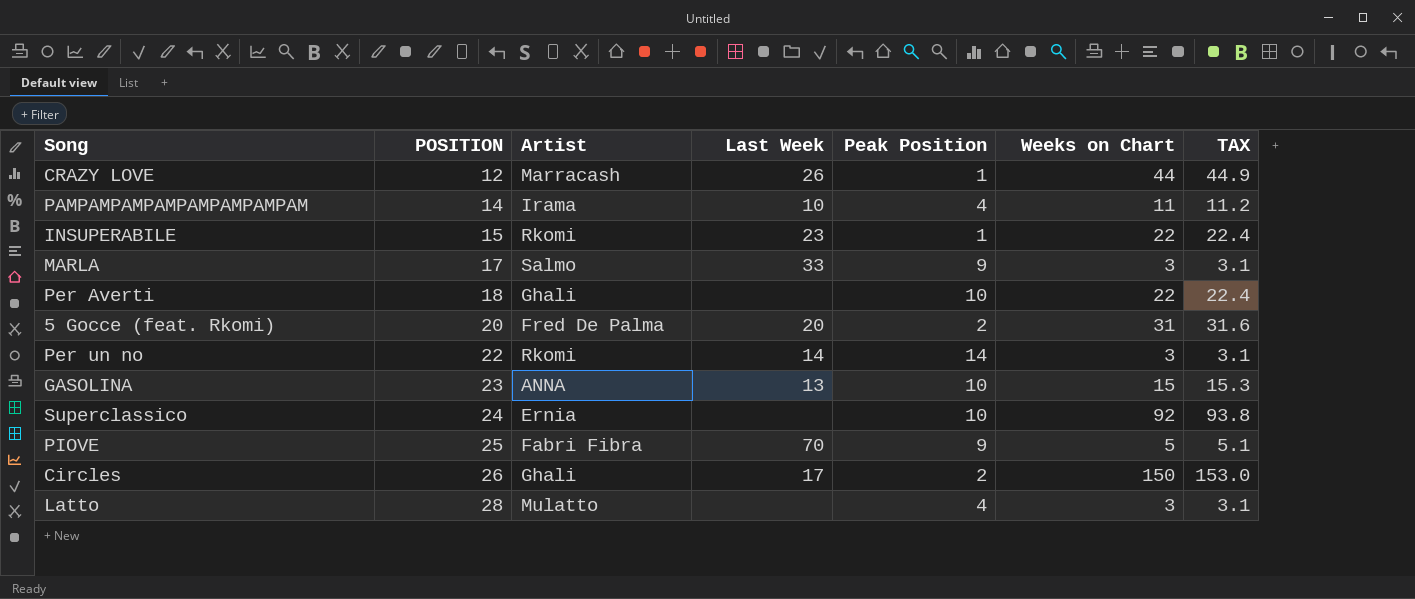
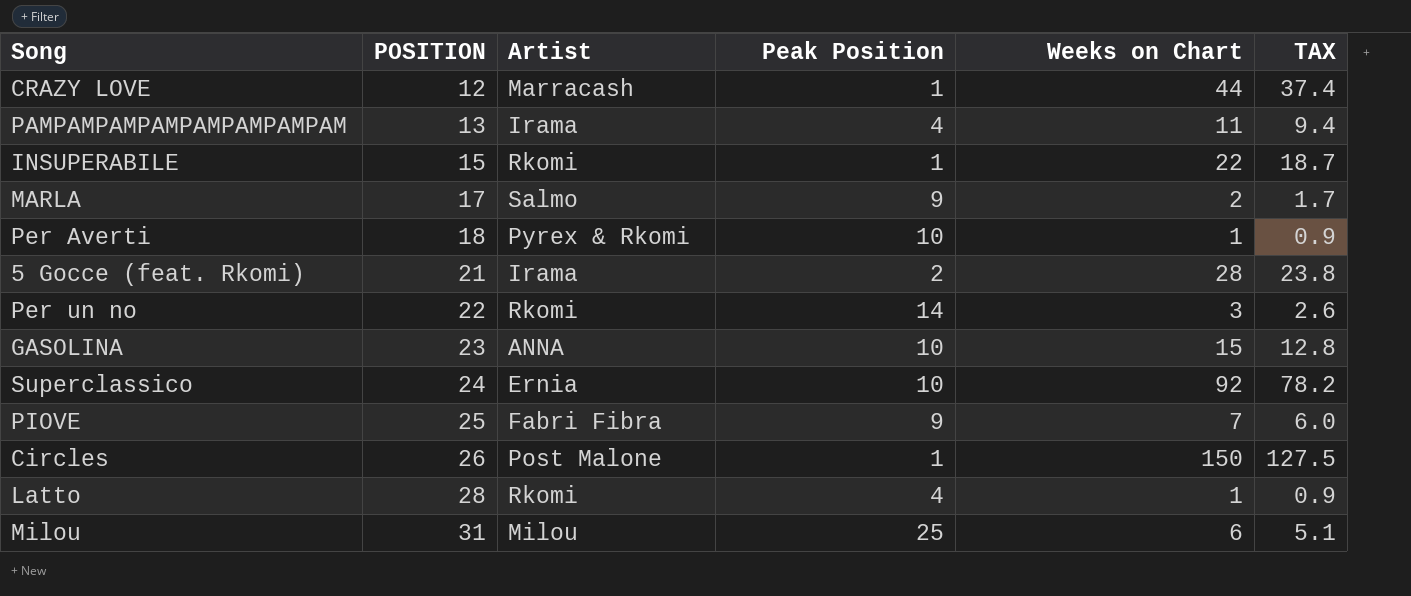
column Last Week | position: 4 -> none
column TAX | formula: [Weeks on Chart] * 1.02 -> [Weeks on Chart] * 0.85
PAMPAMPAMPAMPAMPAMPAMPAM | POSITION: 14 -> 13
MARLA | Weeks on Chart: 3 -> 2
Per Averti | Artist: Ghali -> Pyrex & Rkomi
Per Averti | Weeks on Chart: 22 -> 1
5 Gocce (feat. Rkomi) | POSITION: 20 -> 21
5 Gocce (feat. Rkomi) | Artist: Fred De Palma -> Irama
5 Gocce (feat. Rkomi) | Weeks on Chart: 31 -> 28
PIOVE | Weeks on Chart: 5 -> 7
Circles | Artist: Ghali -> Post Malone
Circles | Peak Position: 2 -> 1
Latto | Artist: Mulatto -> Rkomi
Latto | Weeks on Chart: 3 -> 1
row Milou: none -> 31 | Milou | 25 | 6 | 5.1

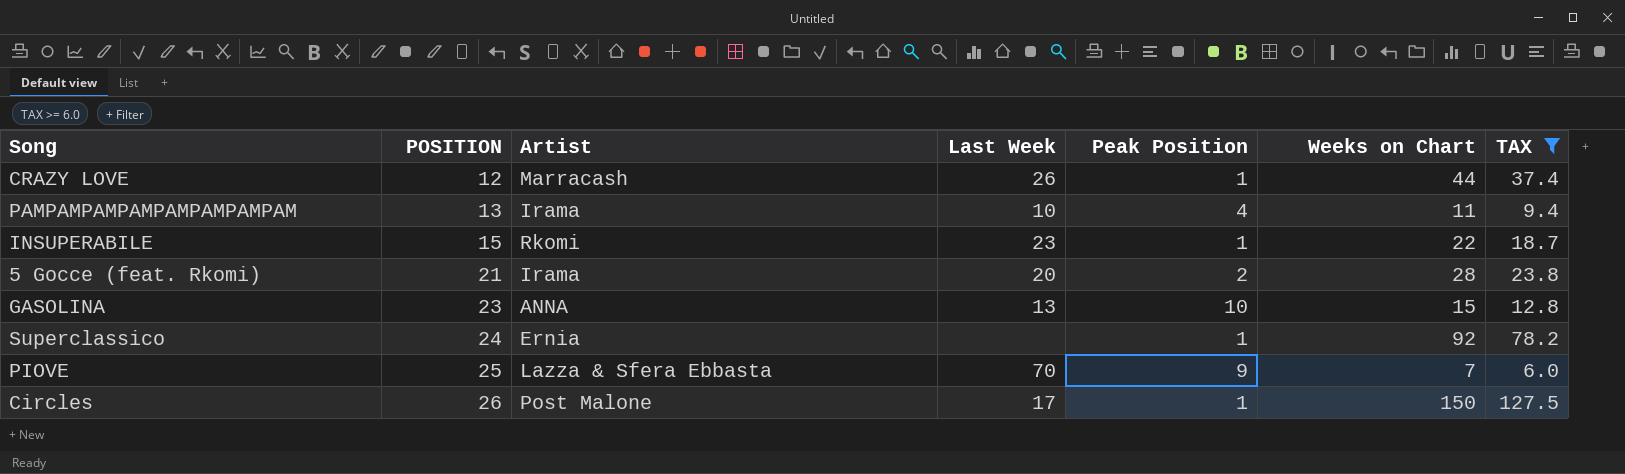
filter: none -> TAX >= 6.0
column Last Week | position: none -> 4
Superclassico | Peak Position: 10 -> 1
PIOVE | Artist: Fabri Fibra -> Lazza & Sfera Ebbasta

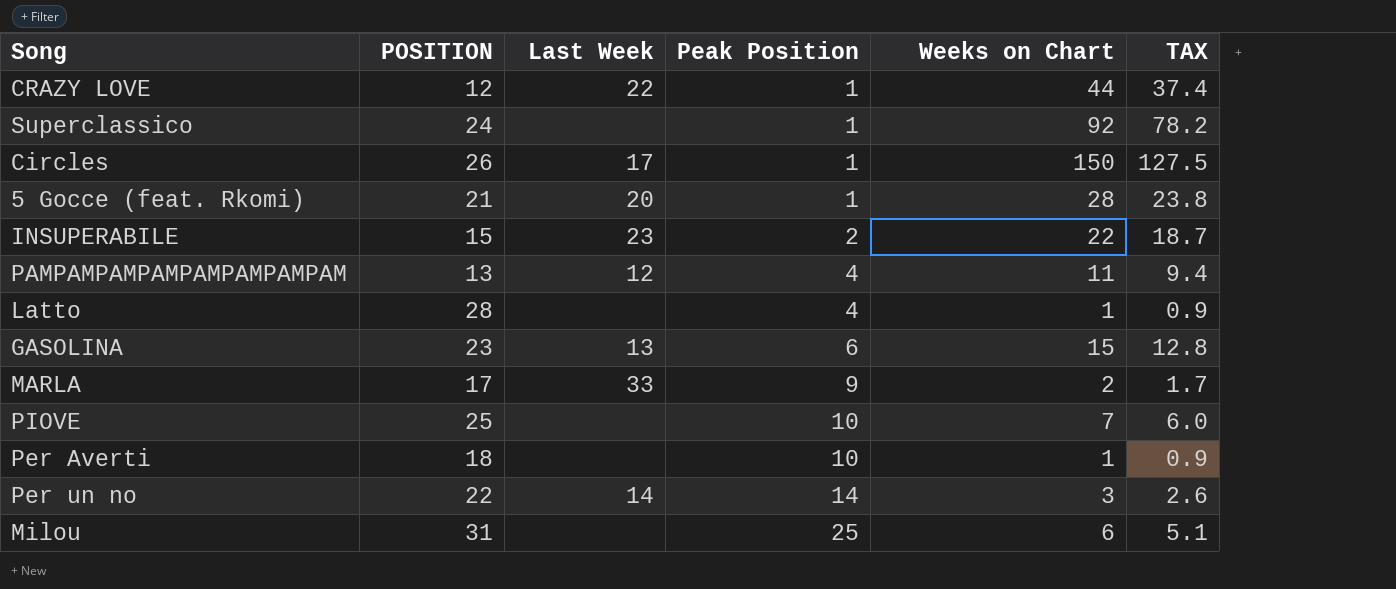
filter: TAX >= 6.0 -> none
row order: POSITION ascending -> Peak Position ascending
column Artist | position: 3 -> none
CRAZY LOVE | Last Week: 26 -> 22
5 Gocce (feat. Rkomi) | Peak Position: 2 -> 1
INSUPERABILE | Peak Position: 1 -> 2
PAMPAMPAMPAMPAMPAMPAMPAM | Last Week: 10 -> 12
GASOLINA | Peak Position: 10 -> 6
PIOVE | Last Week: 70 -> none
PIOVE | Peak Position: 9 -> 10

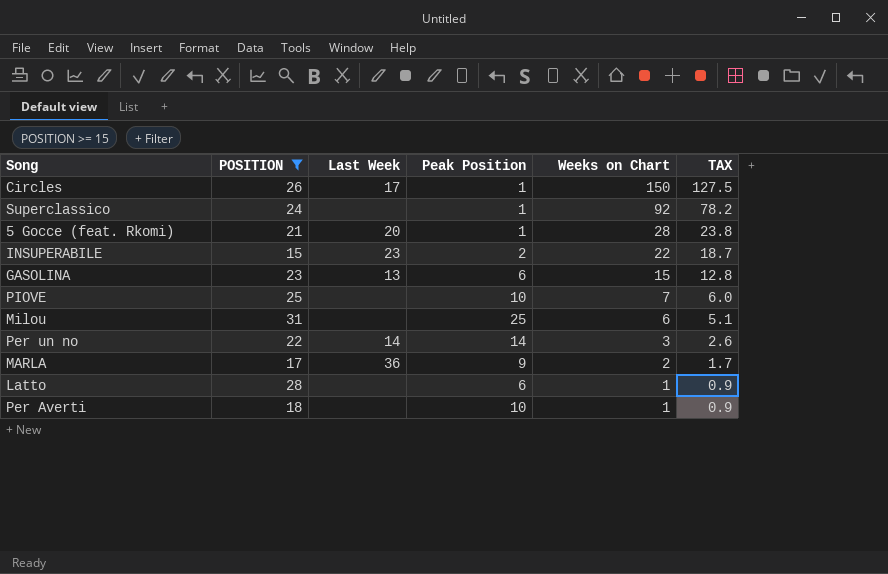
filter: none -> POSITION >= 15
row order: Peak Position ascending -> Weeks on Chart descending
MARLA | Last Week: 33 -> 36
Latto | Peak Position: 4 -> 6

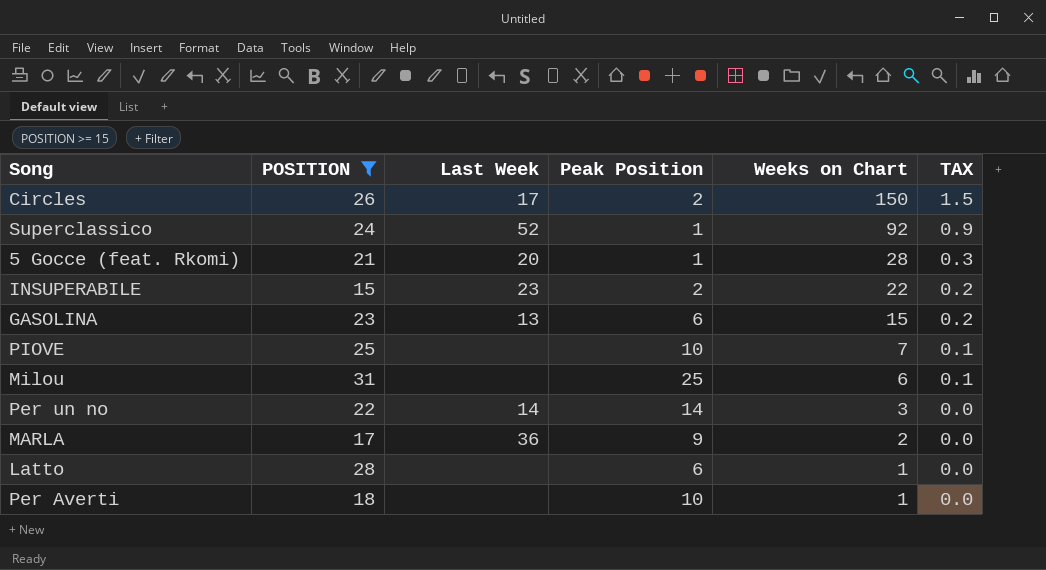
column TAX | formula: [Weeks on Chart] * 0.85 -> [Weeks on Chart] * 0.01
Circles | Peak Position: 1 -> 2
Superclassico | Last Week: none -> 52

